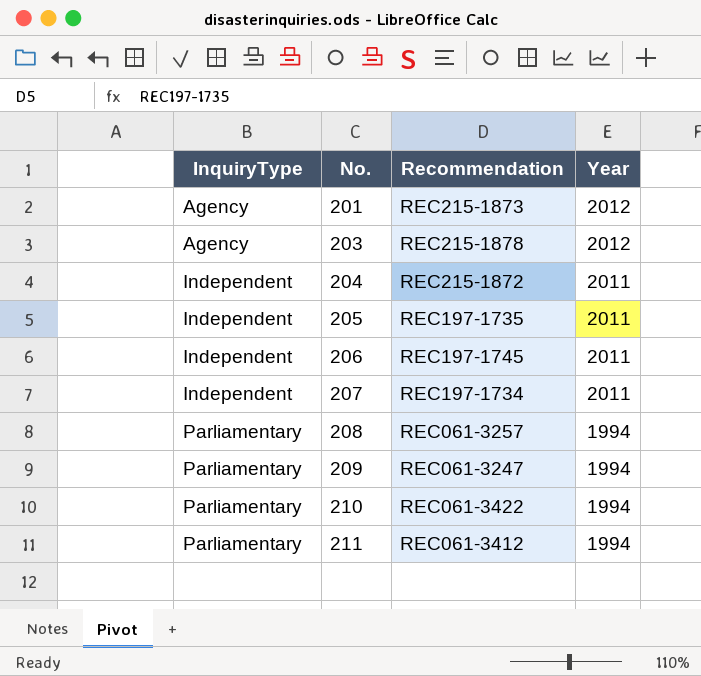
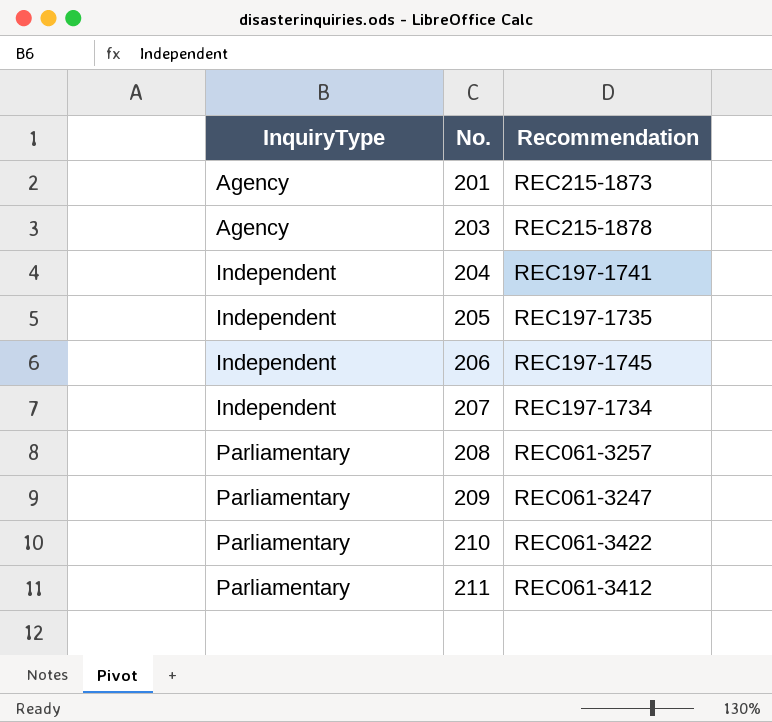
column Year | position: 4 -> none
204 | Recommendation: REC215-1872 -> REC197-1741

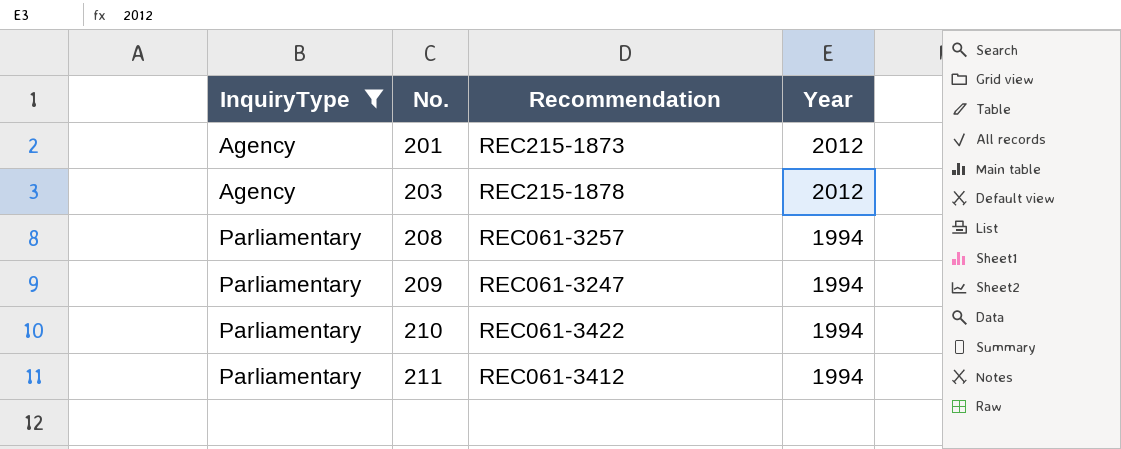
filter: none -> InquiryType != Independent
column Year | position: none -> 4

